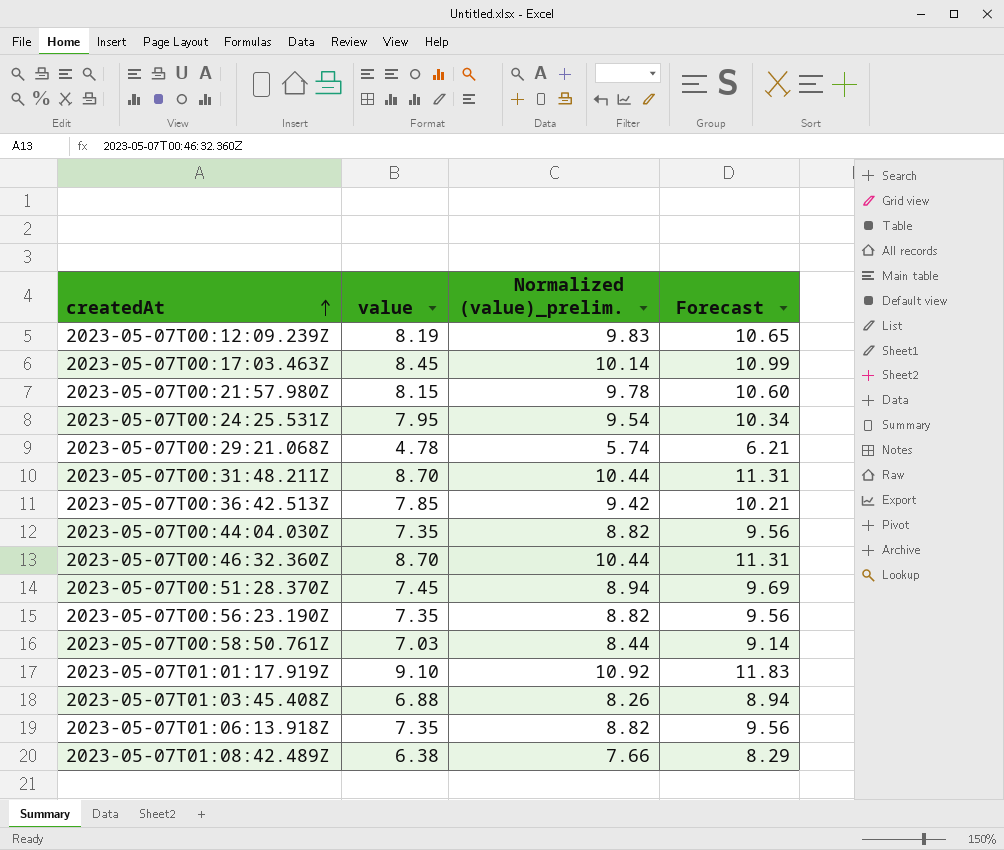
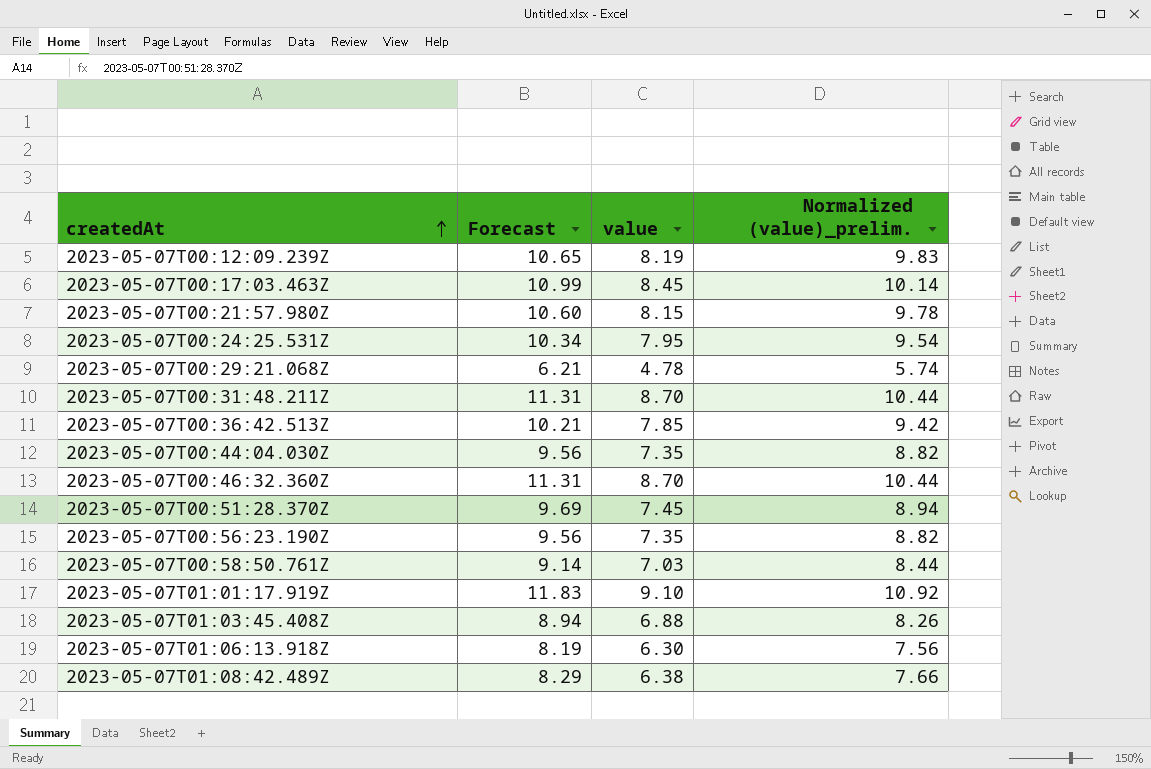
column Forecast | position: 4 -> 2
2023-05-07T01:06:13.918Z | Forecast: 9.56 -> 8.19
2023-05-07T01:06:13.918Z | value: 7.35 -> 6.30
2023-05-07T01:06:13.918Z | Normalized (value)_prelim.: 8.82 -> 7.56

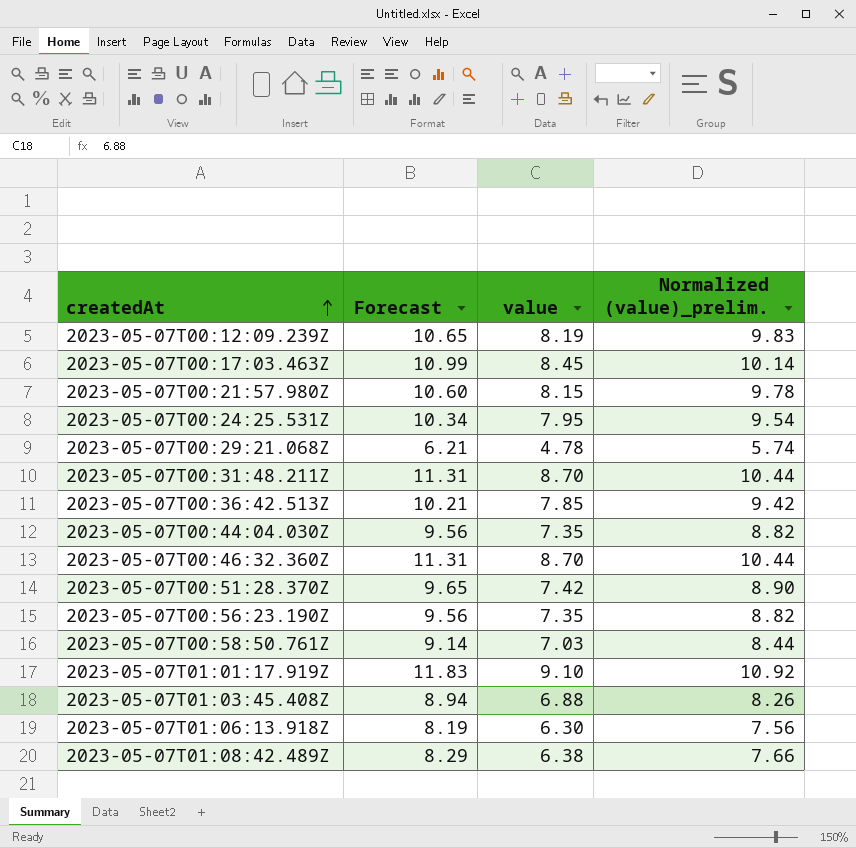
2023-05-07T00:51:28.370Z | Forecast: 9.69 -> 9.65
2023-05-07T00:51:28.370Z | value: 7.45 -> 7.42
2023-05-07T00:51:28.370Z | Normalized (value)_prelim.: 8.94 -> 8.90

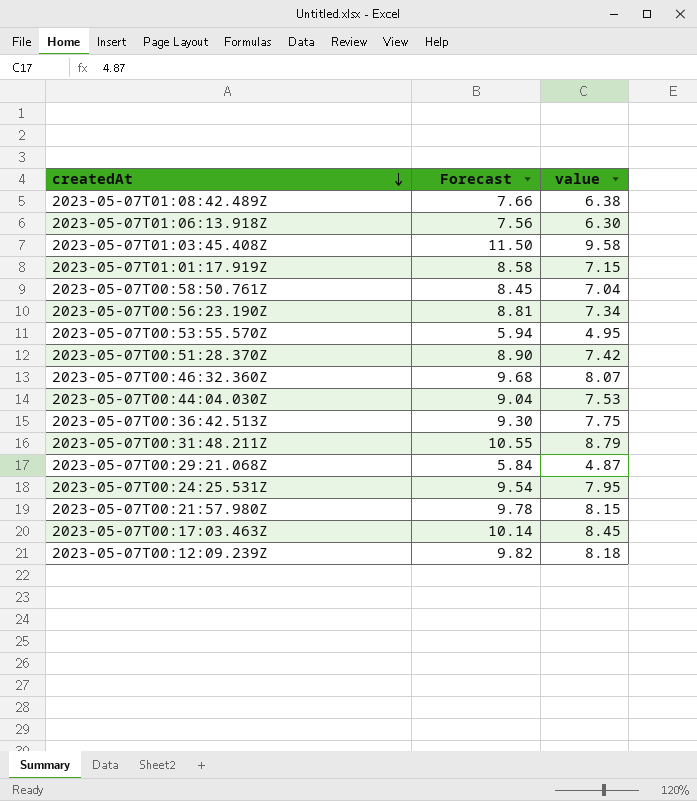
row order: createdAt ascending -> createdAt descending
column Normalized (value)_prelim. | formula: [value] * 1.2 -> none
column Forecast | formula: [value] * 1.3 -> [value] * 1.2
2023-05-07T01:03:45.408Z | value: 6.88 -> 9.58
2023-05-07T01:01:17.919Z | value: 9.10 -> 7.15
2023-05-07T00:58:50.761Z | value: 7.03 -> 7.04
2023-05-07T00:56:23.190Z | value: 7.35 -> 7.34
row 2023-05-07T00:53:55.570Z: none -> 5.94 | 4.95
2023-05-07T00:46:32.360Z | value: 8.70 -> 8.07
2023-05-07T00:44:04.030Z | value: 7.35 -> 7.53
2023-05-07T00:36:42.513Z | value: 7.85 -> 7.75
2023-05-07T00:31:48.211Z | value: 8.70 -> 8.79
2023-05-07T00:29:21.068Z | value: 4.78 -> 4.87
2023-05-07T00:12:09.239Z | value: 8.19 -> 8.18

